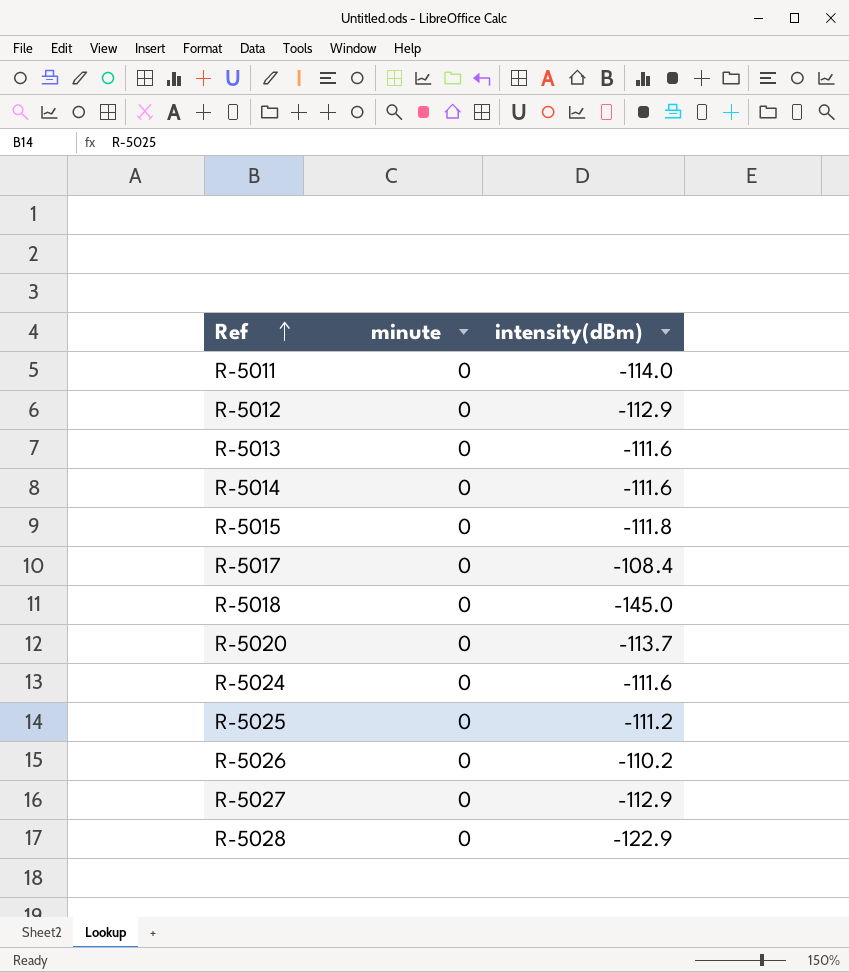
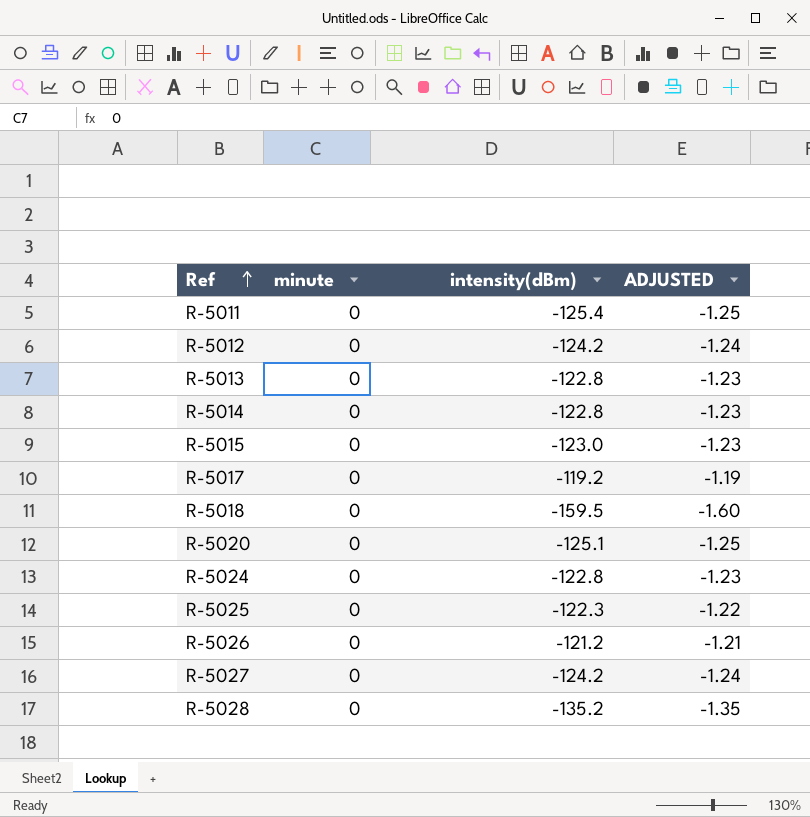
column ADJUSTED | formula: none -> [intensity(dBm)] * 0.01
R-5011 | intensity(dBm): -114.0 -> -125.4
R-5012 | intensity(dBm): -112.9 -> -124.2
R-5013 | intensity(dBm): -111.6 -> -122.8
R-5014 | intensity(dBm): -111.6 -> -122.8
R-5015 | intensity(dBm): -111.8 -> -123.0
R-5017 | intensity(dBm): -108.4 -> -119.2
R-5018 | intensity(dBm): -145.0 -> -159.5
R-5020 | intensity(dBm): -113.7 -> -125.1
R-5024 | intensity(dBm): -111.6 -> -122.8
R-5025 | intensity(dBm): -111.2 -> -122.3
R-5026 | intensity(dBm): -110.2 -> -121.2
R-5027 | intensity(dBm): -112.9 -> -124.2
R-5028 | intensity(dBm): -122.9 -> -135.2

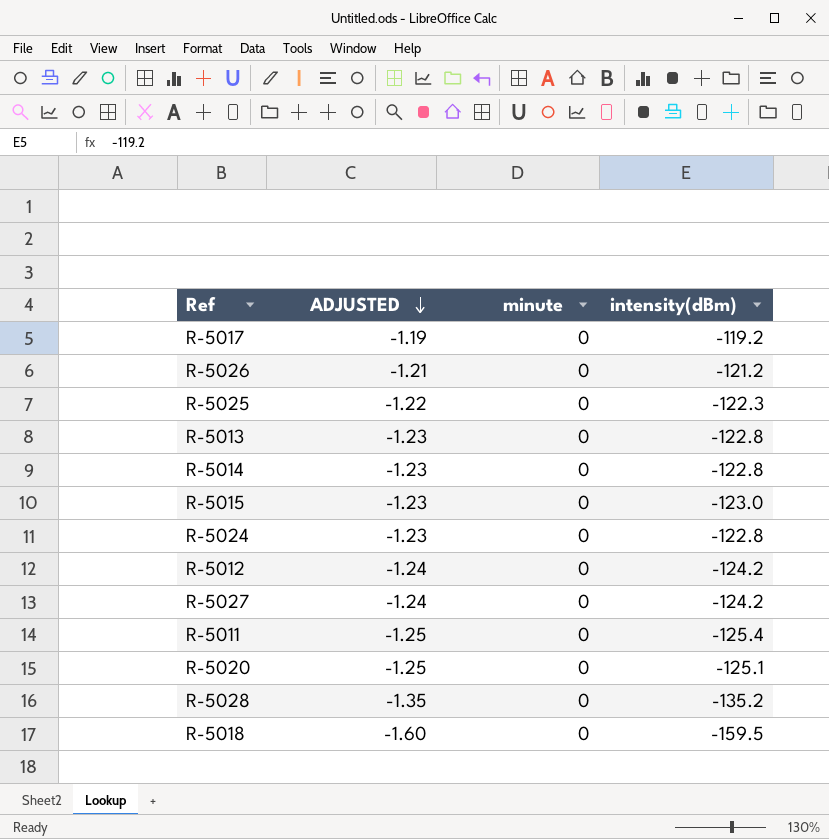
row order: Ref ascending -> ADJUSTED descending
column ADJUSTED | position: 4 -> 2

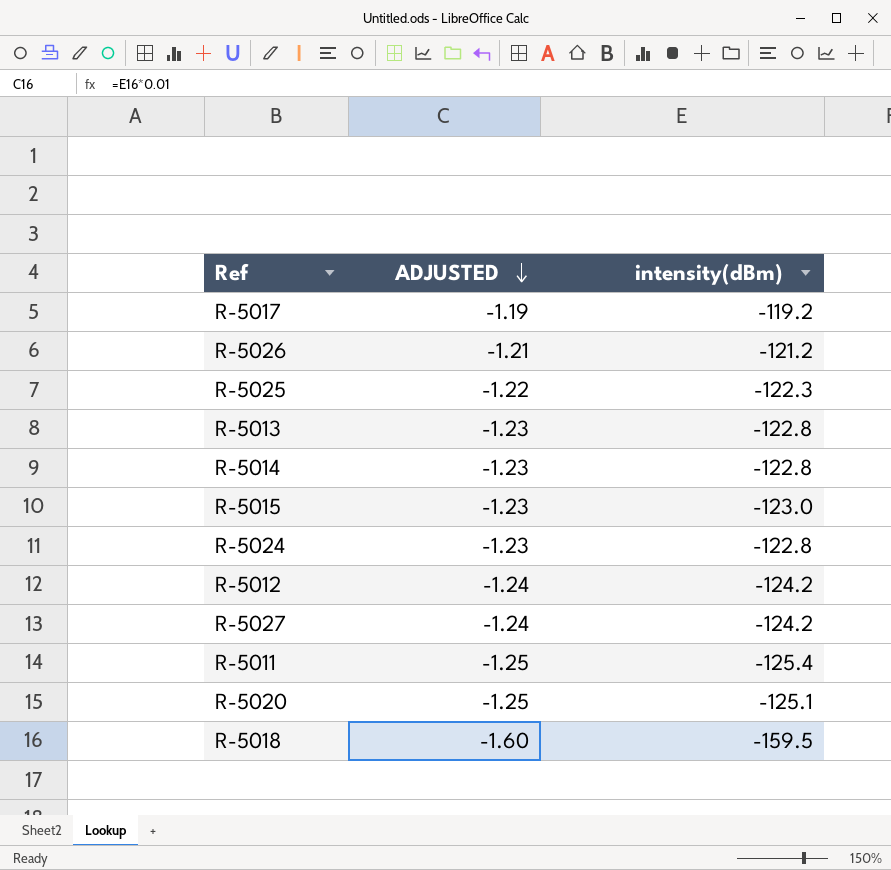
column minute | position: 3 -> none
row R-5028: -1.35 | 0 | -135.2 -> none

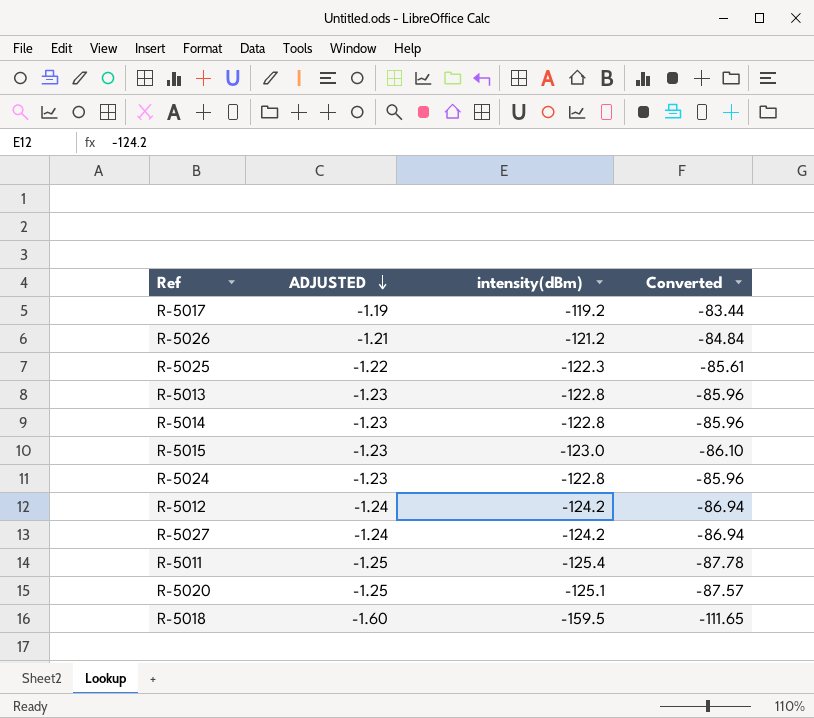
column Converted | formula: none -> [intensity(dBm)] * 0.7

